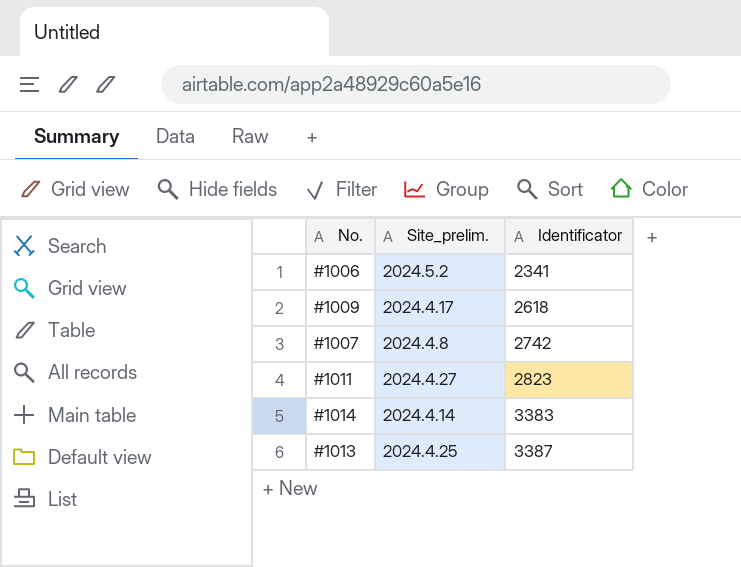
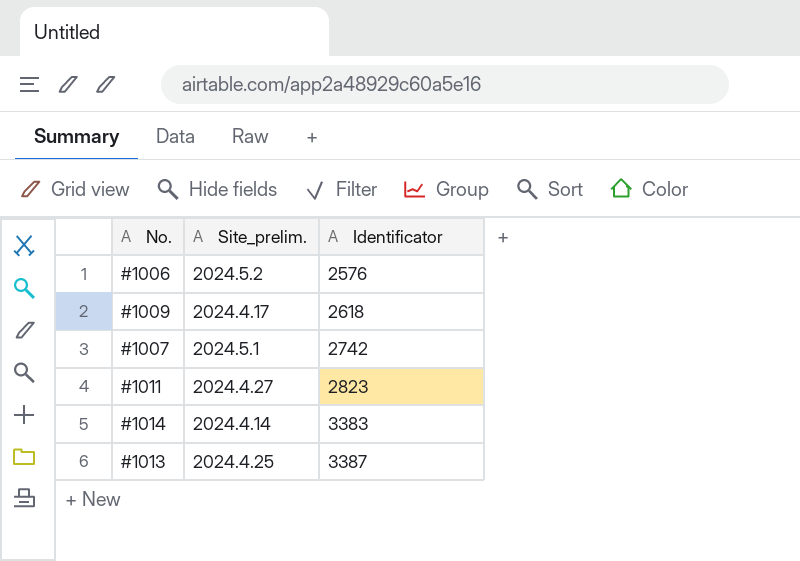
#1006 | Identificator: 2341 -> 2576
#1007 | Site_prelim.: 2024.4.8 -> 2024.5.1

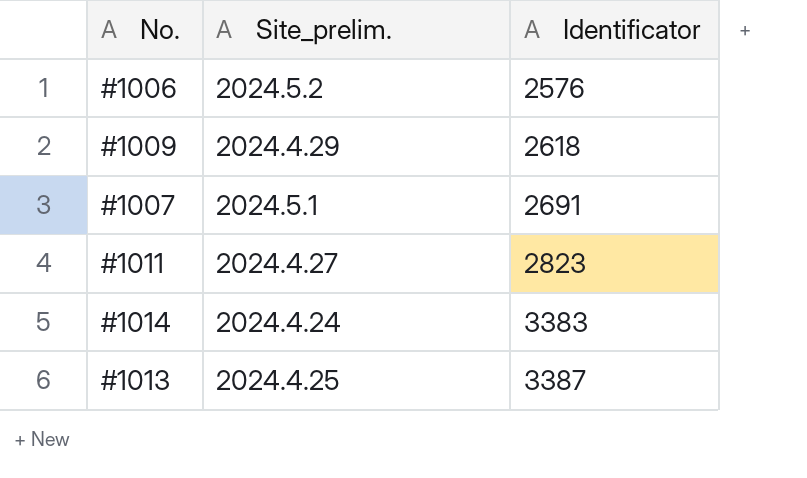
#1009 | Site_prelim.: 2024.4.17 -> 2024.4.29
#1007 | Identificator: 2742 -> 2691
#1014 | Site_prelim.: 2024.4.14 -> 2024.4.24

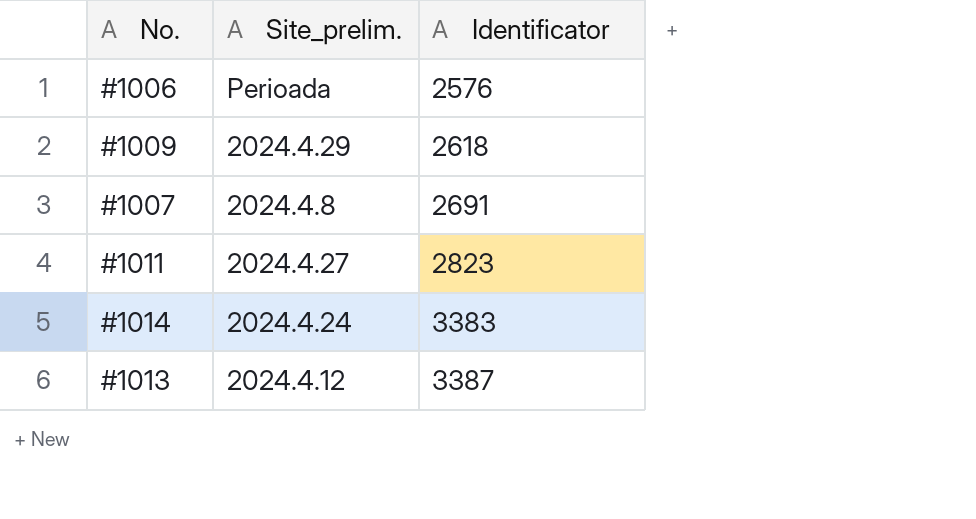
#1006 | Site_prelim.: 2024.5.2 -> Perioada
#1007 | Site_prelim.: 2024.5.1 -> 2024.4.8
#1013 | Site_prelim.: 2024.4.25 -> 2024.4.12

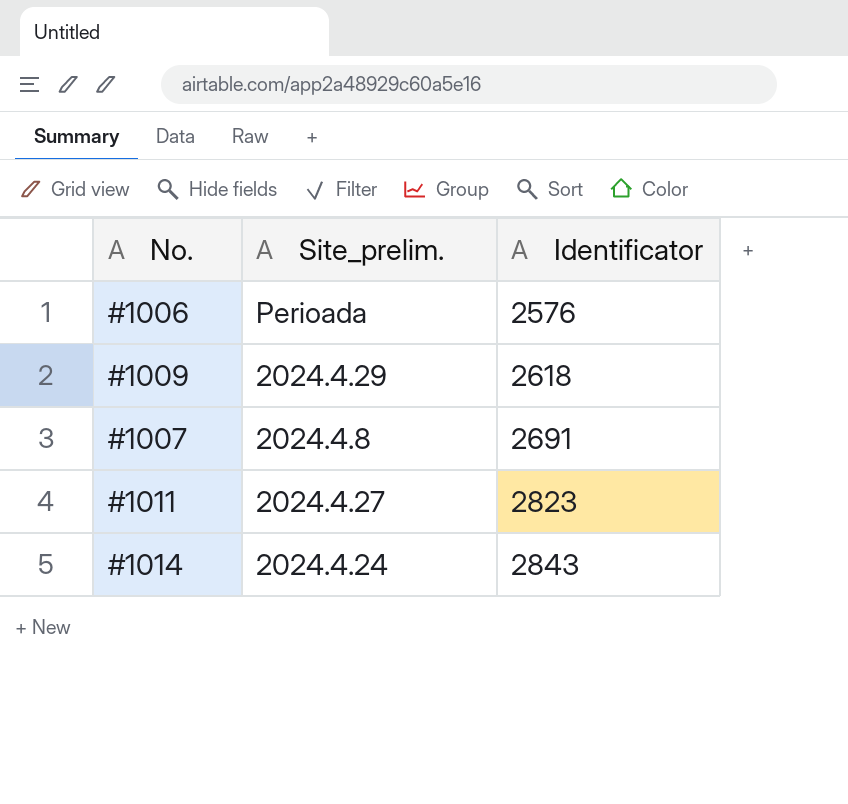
row #1013: 2024.4.12 | 3387 -> none
#1014 | Identificator: 3383 -> 2843

